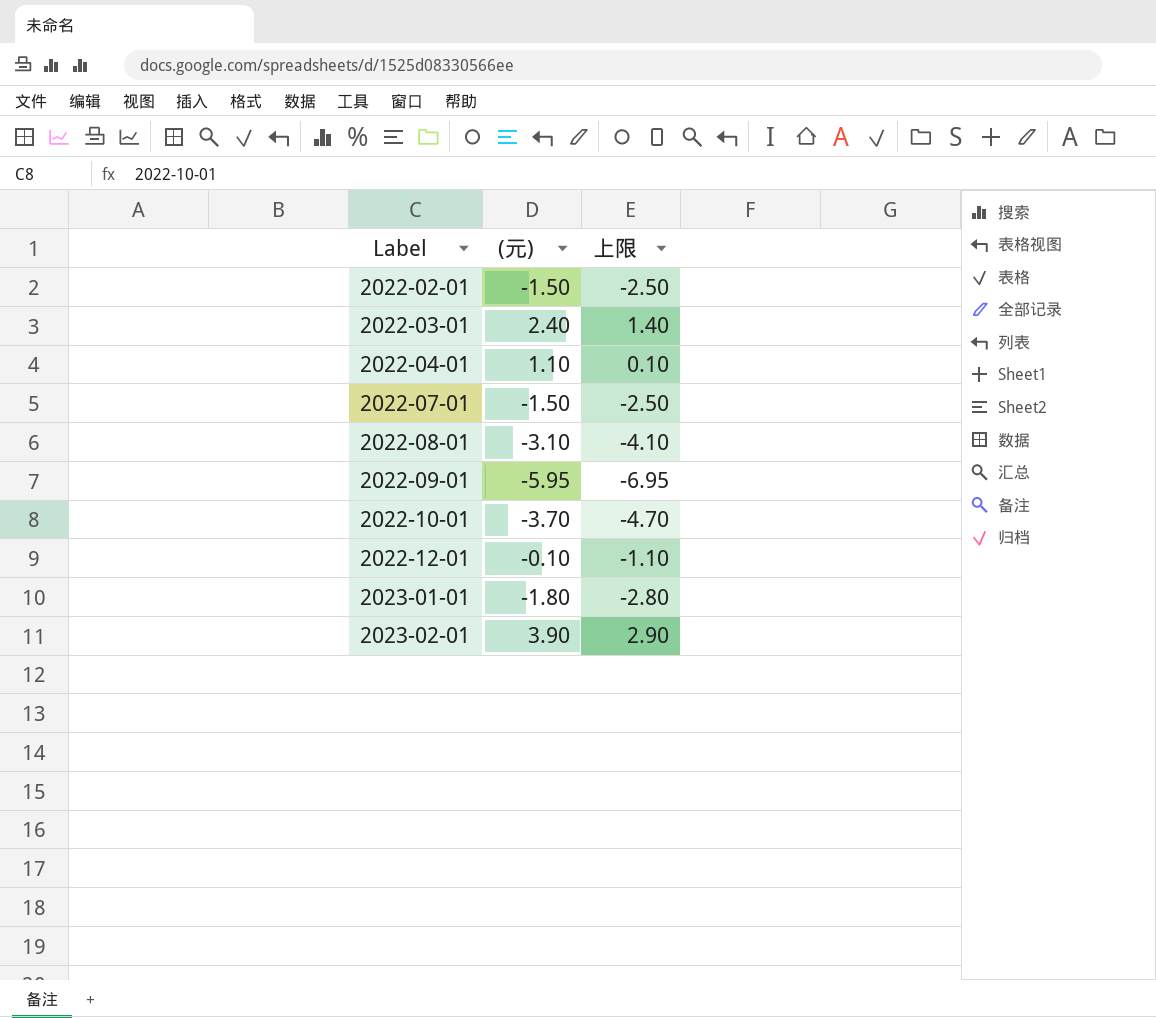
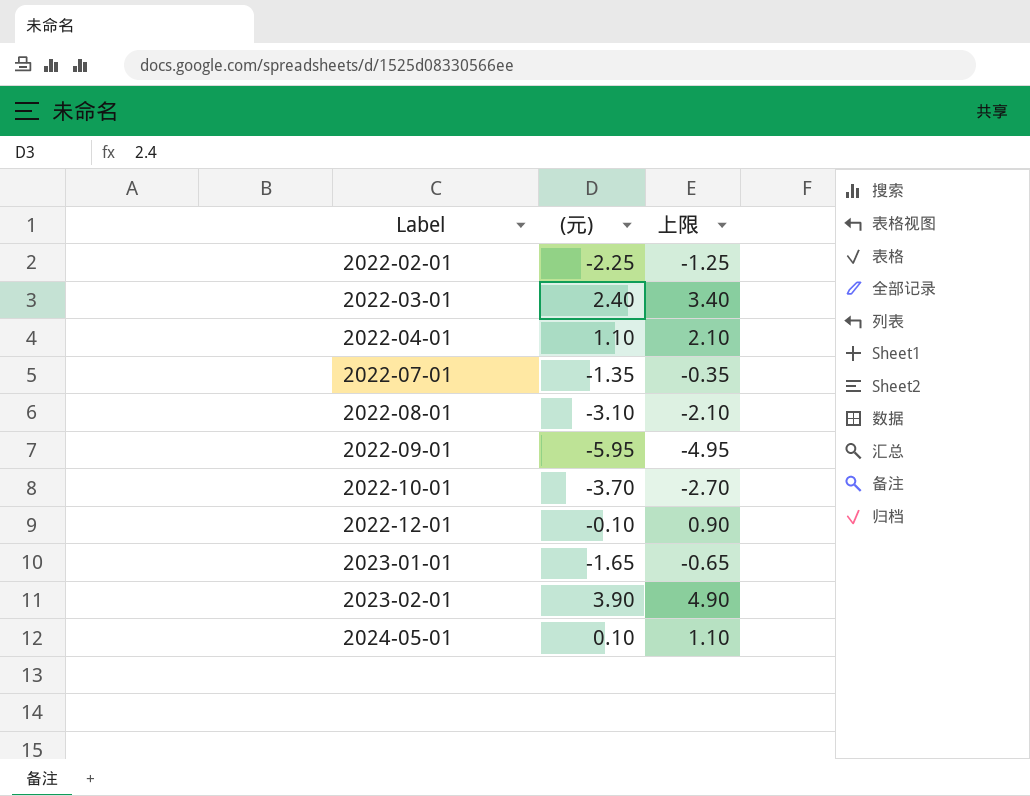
column 上限 | formula: [(元)] - 1 -> [(元)] + 1
2022-02-01 | (元): -1.50 -> -2.25
2022-07-01 | (元): -1.50 -> -1.35
2023-01-01 | (元): -1.80 -> -1.65
row 2024-05-01: none -> 0.10 | 1.10

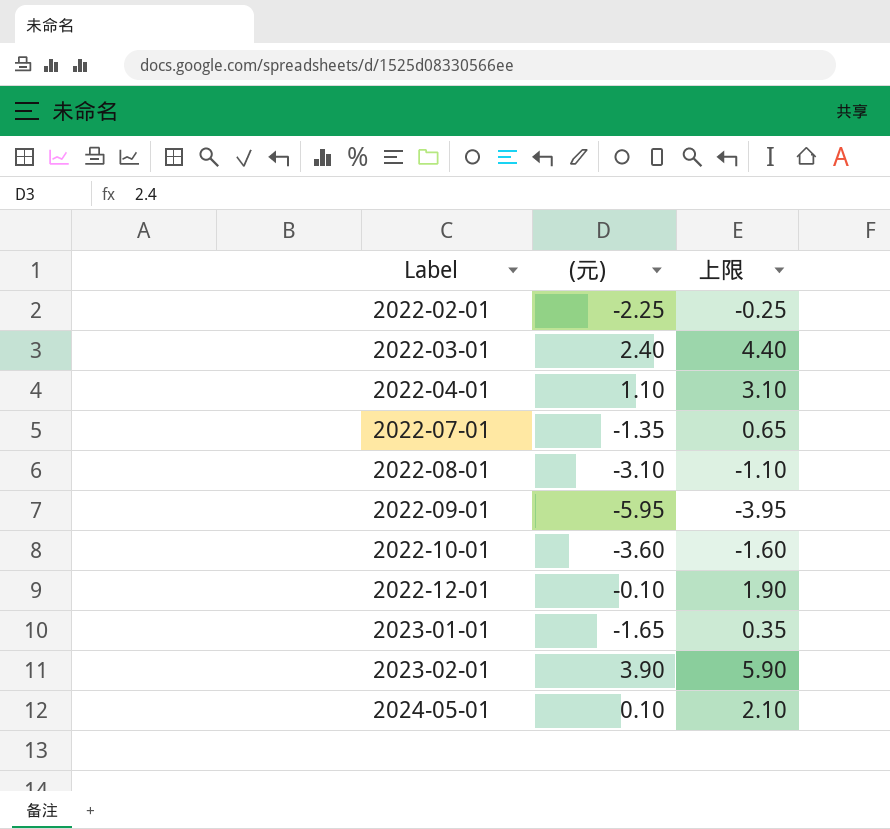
column 上限 | formula: [(元)] + 1 -> [(元)] + 2
2022-10-01 | (元): -3.70 -> -3.60

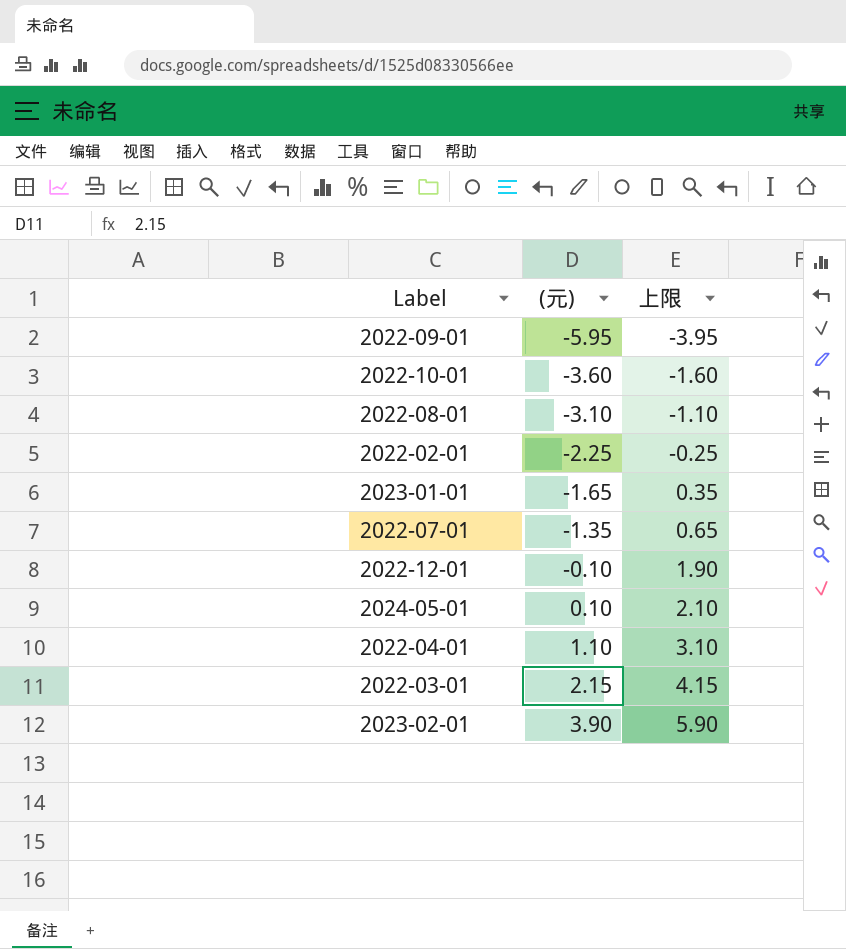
row order: Label ascending -> (元) ascending
2022-03-01 | (元): 2.40 -> 2.15
2022-03-01 | 上限: 4.40 -> 4.15

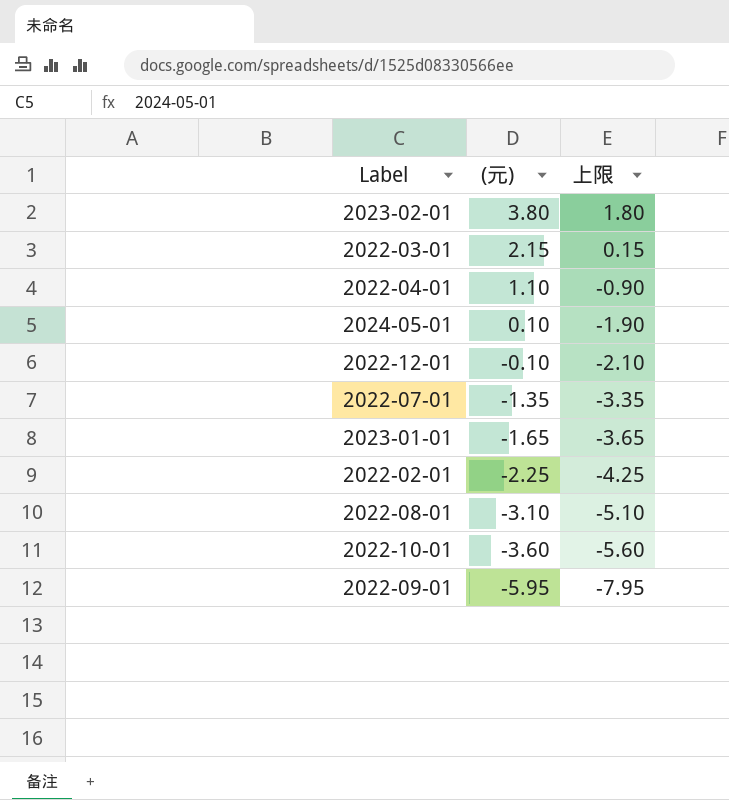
row order: (元) ascending -> (元) descending
column 上限 | formula: [(元)] + 2 -> [(元)] - 2
2023-02-01 | (元): 3.90 -> 3.80

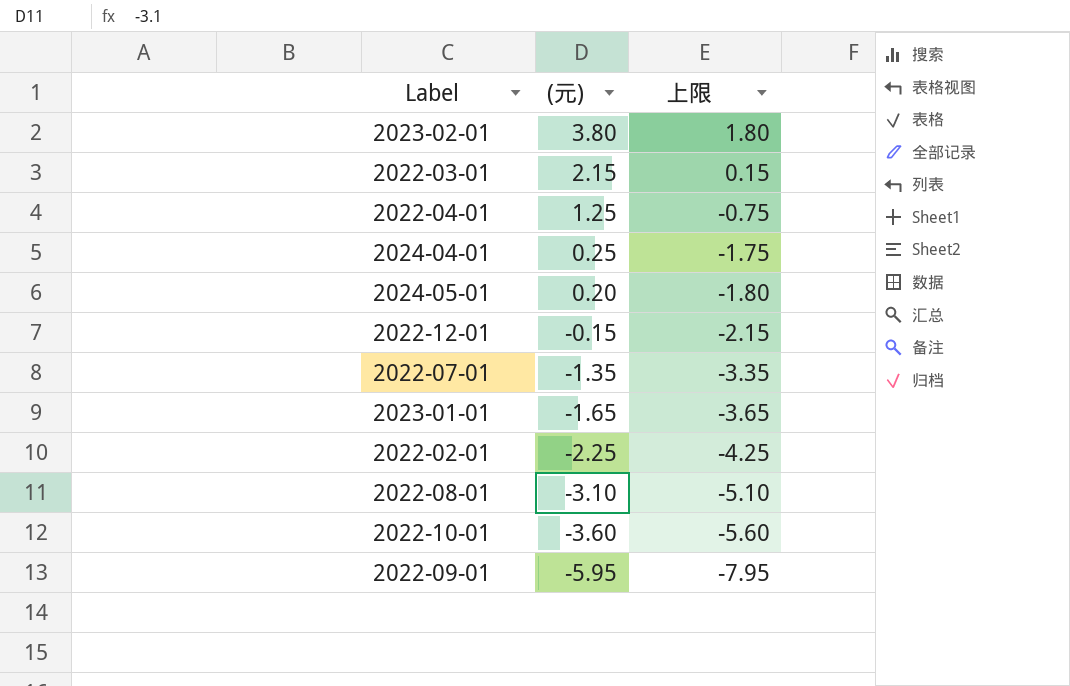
2022-04-01 | (元): 1.10 -> 1.25
2022-04-01 | 上限: -0.90 -> -0.75
row 2024-04-01: none -> 0.25 | -1.75
2024-05-01 | (元): 0.10 -> 0.20
2024-05-01 | 上限: -1.90 -> -1.80
2022-12-01 | (元): -0.10 -> -0.15
2022-12-01 | 上限: -2.10 -> -2.15

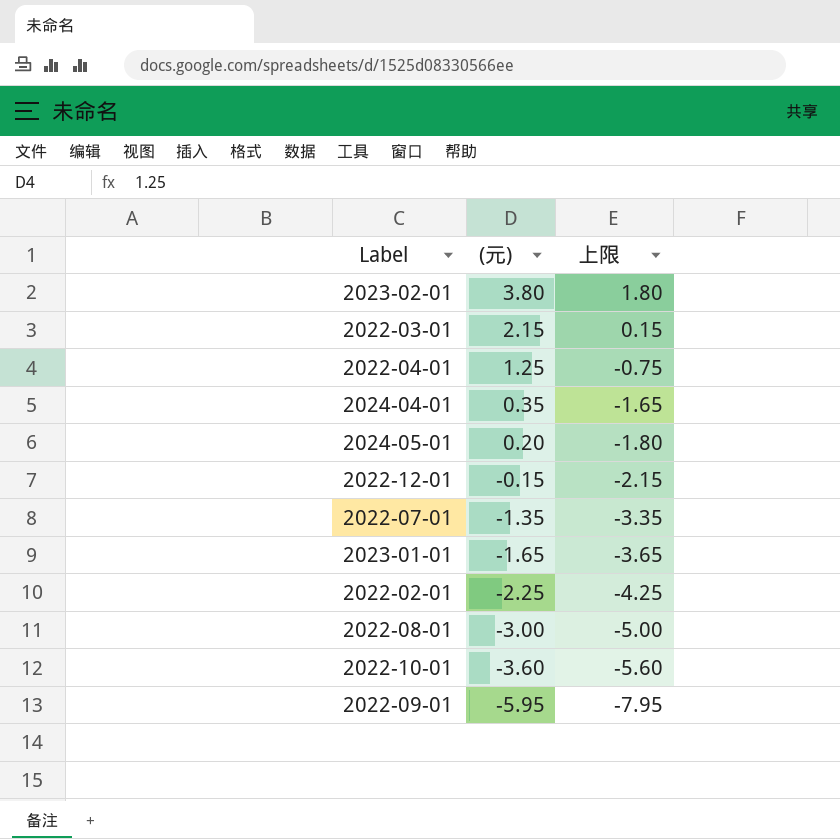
2024-04-01 | (元): 0.25 -> 0.35
2024-04-01 | 上限: -1.75 -> -1.65
2022-08-01 | (元): -3.10 -> -3.00
2022-08-01 | 上限: -5.10 -> -5.00

